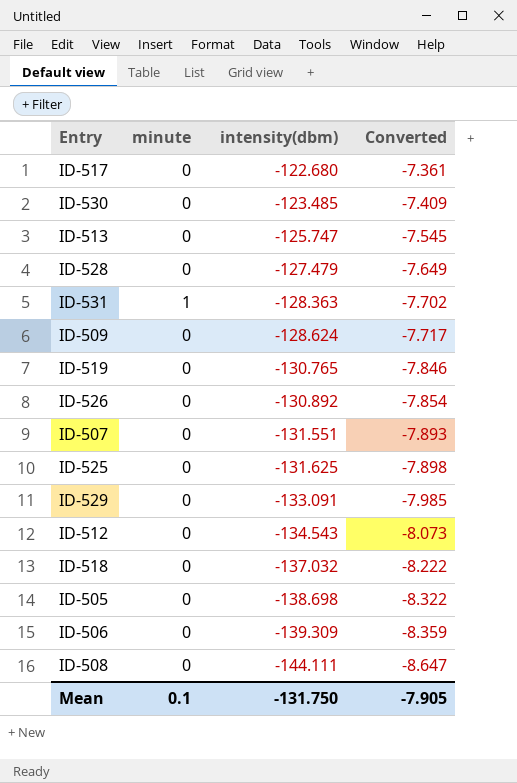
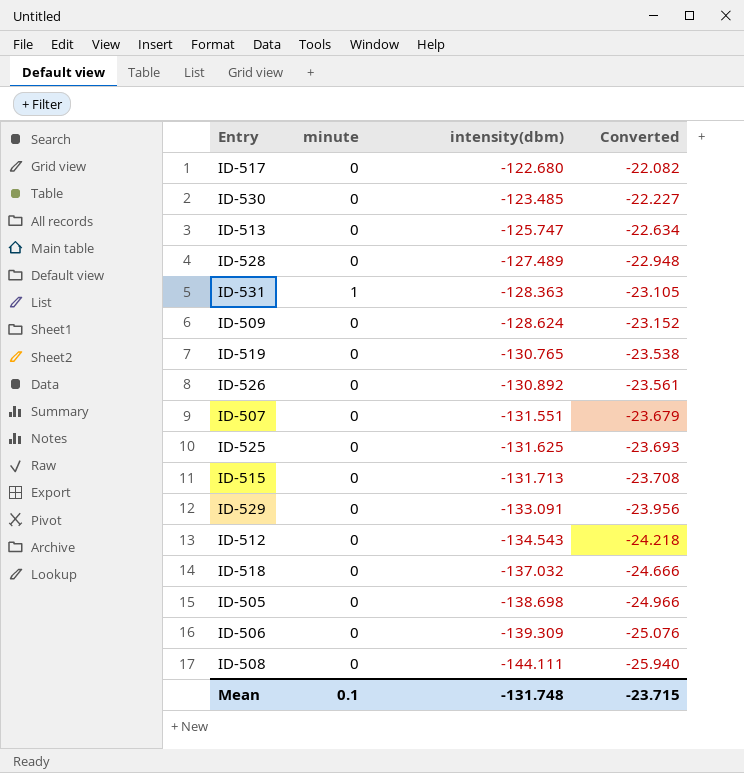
column Converted | formula: [intensity(dbm)] * 0.06 -> [intensity(dbm)] * 0.18
ID-528 | intensity(dbm): -127.479 -> -127.489
row ID-515: none -> 0 | -131.713 | -23.708
Mean | intensity(dbm): -131.750 -> -131.748
Mean | Converted: -7.905 -> -23.715

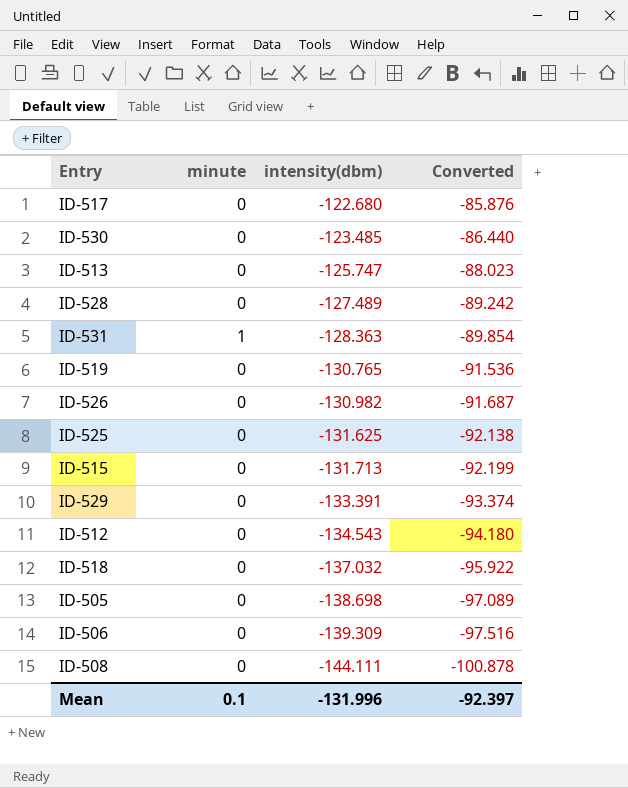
column Converted | formula: [intensity(dbm)] * 0.18 -> [intensity(dbm)] * 0.7
row ID-509: 0 | -128.624 | -23.152 -> none
row ID-507: 0 | -131.551 | -23.679 -> none
ID-526 | intensity(dbm): -130.892 -> -130.982
ID-529 | intensity(dbm): -133.091 -> -133.391
Mean | intensity(dbm): -131.748 -> -131.996
Mean | Converted: -23.715 -> -92.397

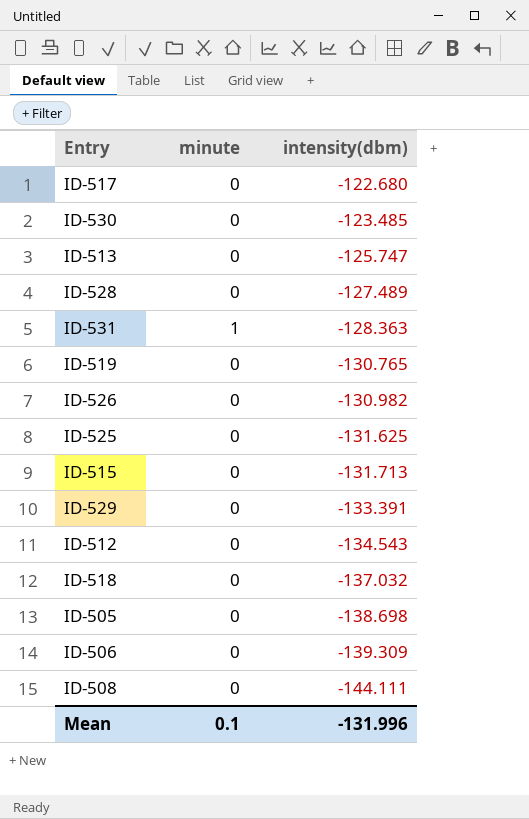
column Converted | formula: [intensity(dbm)] * 0.7 -> none

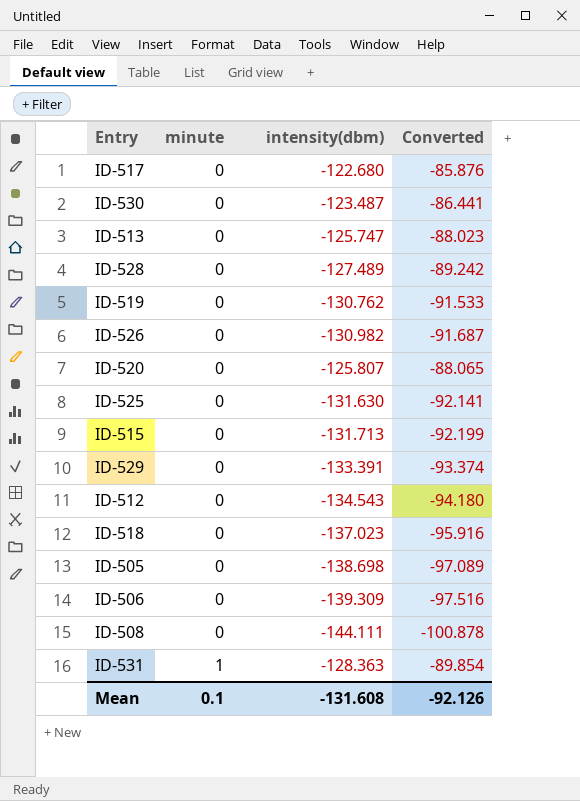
row order: intensity(dbm) descending -> minute ascending
column Converted | formula: none -> [intensity(dbm)] * 0.7
ID-530 | intensity(dbm): -123.485 -> -123.487
ID-519 | intensity(dbm): -130.765 -> -130.762
row ID-520: none -> 0 | -125.807 | -88.065
ID-525 | intensity(dbm): -131.625 -> -131.630
ID-518 | intensity(dbm): -137.032 -> -137.023
Mean | intensity(dbm): -131.996 -> -131.608

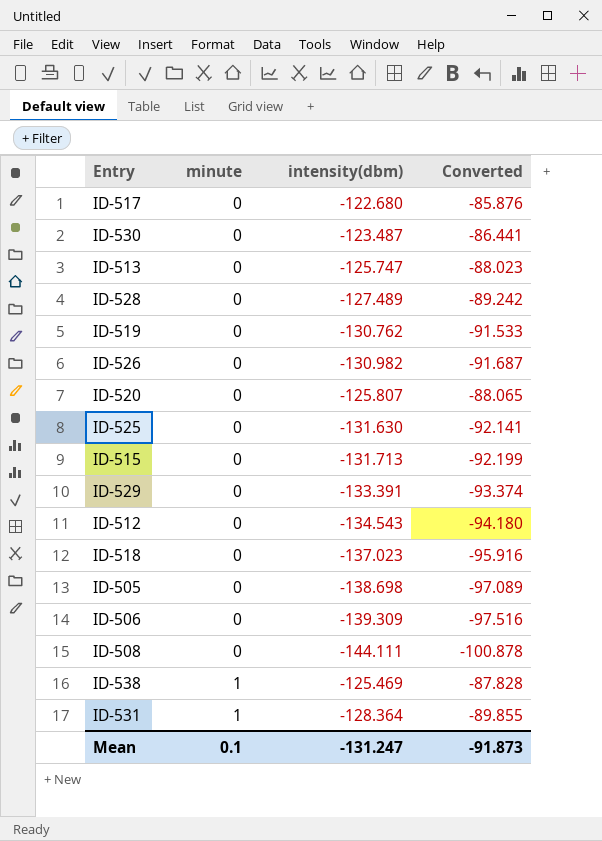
row ID-538: none -> 1 | -125.469 | -87.828
ID-531 | intensity(dbm): -128.363 -> -128.364
ID-531 | Converted: -89.854 -> -89.855
Mean | intensity(dbm): -131.608 -> -131.247
Mean | Converted: -92.126 -> -91.873

